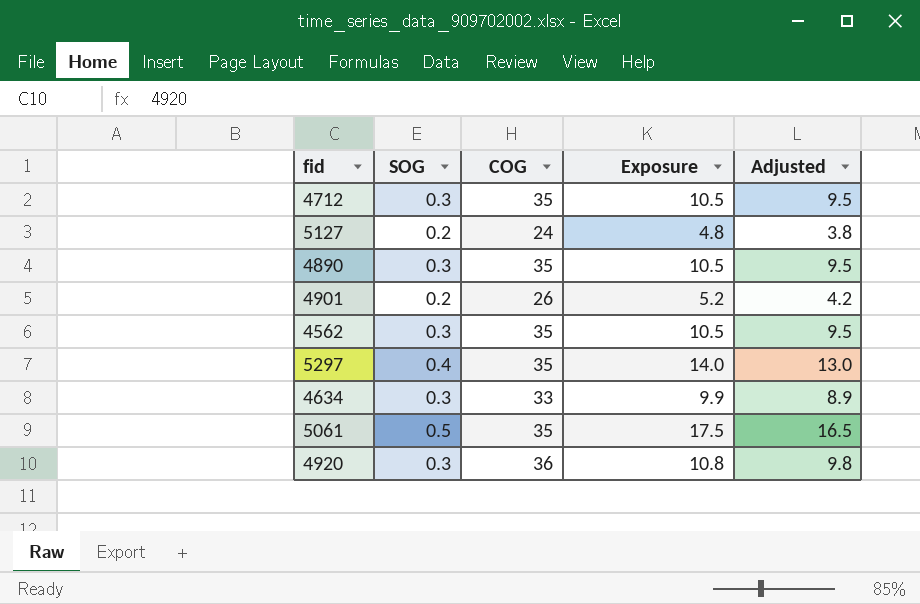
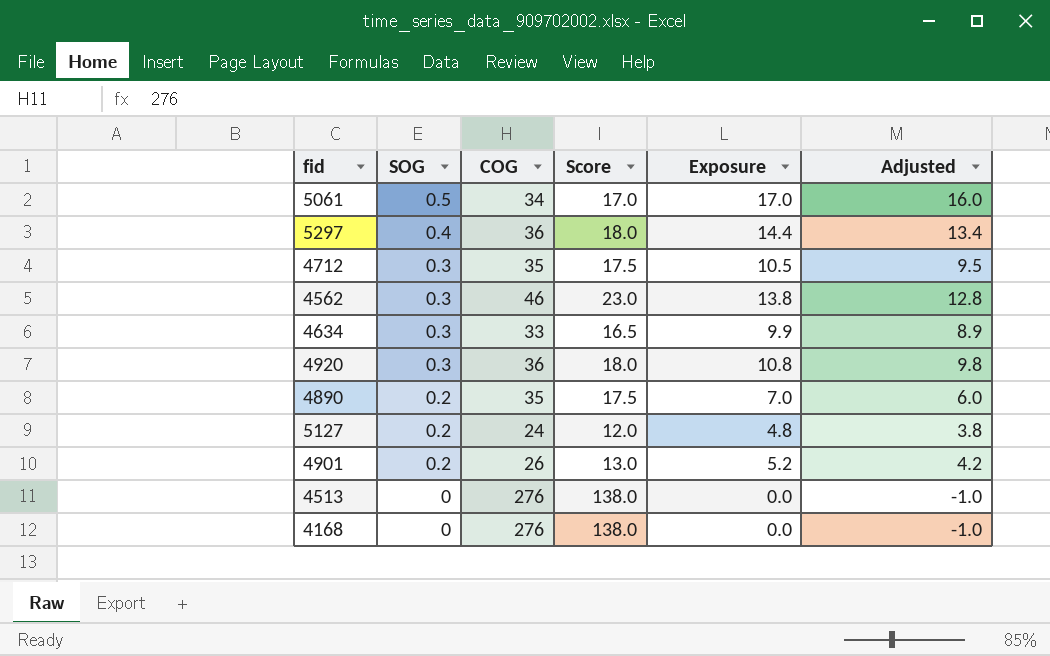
row order: none -> SOG descending
column Score | formula: none -> [COG] * 0.5
5061 | COG: 35 -> 34
5061 | Exposure: 17.5 -> 17.0
5061 | Adjusted: 16.5 -> 16.0
5297 | COG: 35 -> 36
5297 | Exposure: 14.0 -> 14.4
5297 | Adjusted: 13.0 -> 13.4
4562 | COG: 35 -> 46
4562 | Exposure: 10.5 -> 13.8
4562 | Adjusted: 9.5 -> 12.8
4890 | SOG: 0.3 -> 0.2
4890 | Exposure: 10.5 -> 7.0
4890 | Adjusted: 9.5 -> 6.0
row 4513: none -> 0 | 276 | 138.0 | 0.0 | -1.0
row 4168: none -> 0 | 276 | 138.0 | 0.0 | -1.0

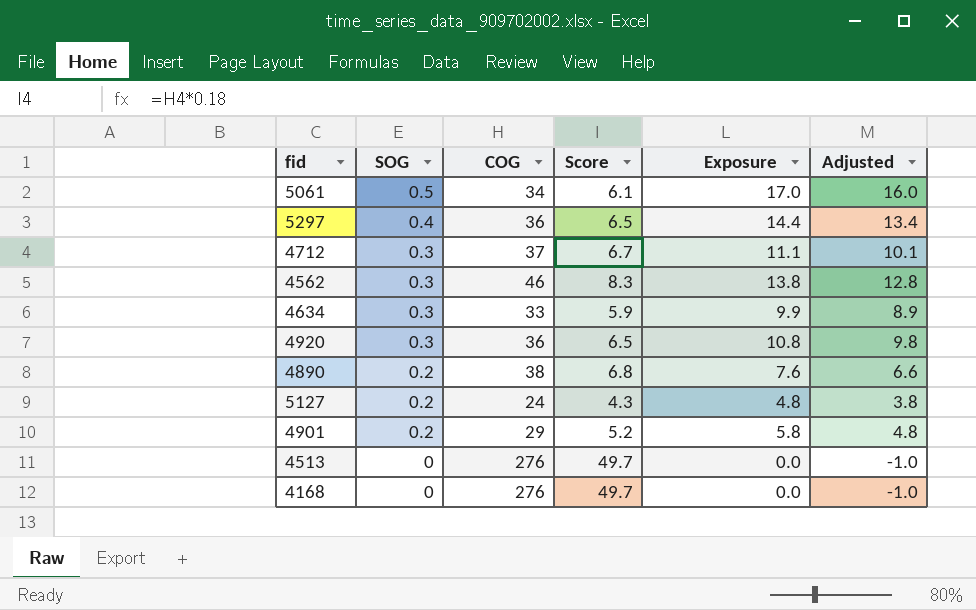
column Score | formula: [COG] * 0.5 -> [COG] * 0.18
4712 | COG: 35 -> 37
4712 | Exposure: 10.5 -> 11.1
4712 | Adjusted: 9.5 -> 10.1
4890 | COG: 35 -> 38
4890 | Exposure: 7.0 -> 7.6
4890 | Adjusted: 6.0 -> 6.6
4901 | COG: 26 -> 29
4901 | Exposure: 5.2 -> 5.8
4901 | Adjusted: 4.2 -> 4.8

